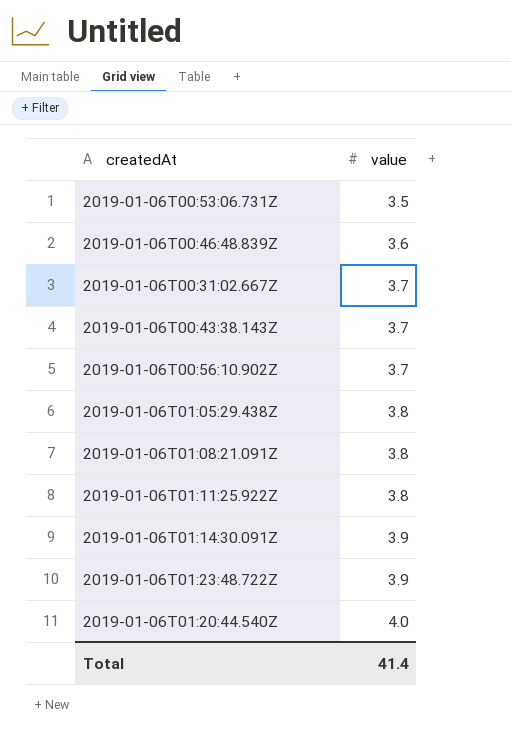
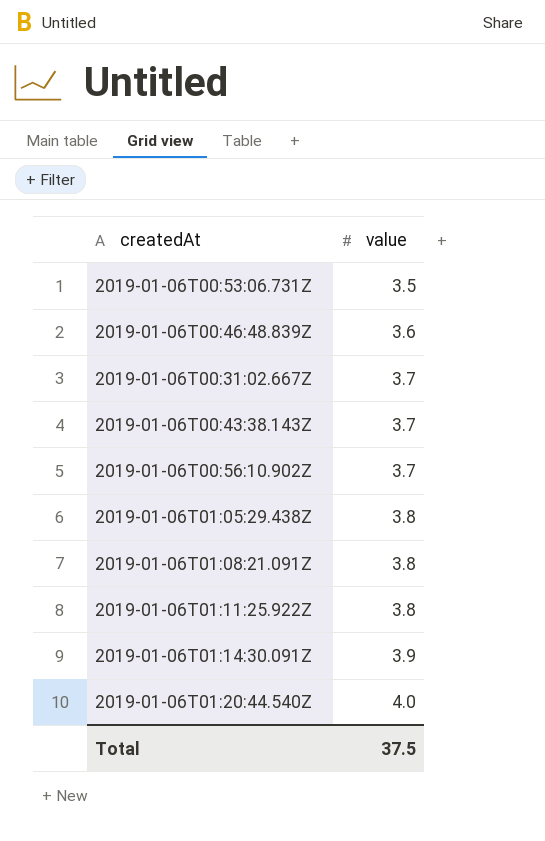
row 2019-01-06T01:23:48.722Z: 3.9 -> none
Total | value: 41.4 -> 37.5

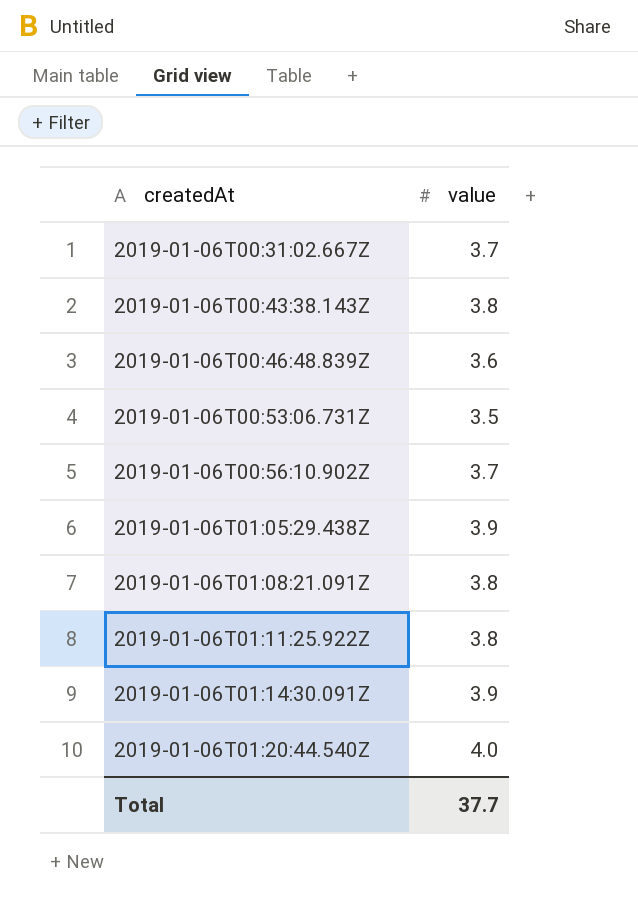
row order: value ascending -> createdAt ascending
2019-01-06T00:43:38.143Z | value: 3.7 -> 3.8
2019-01-06T01:05:29.438Z | value: 3.8 -> 3.9
Total | value: 37.5 -> 37.7

